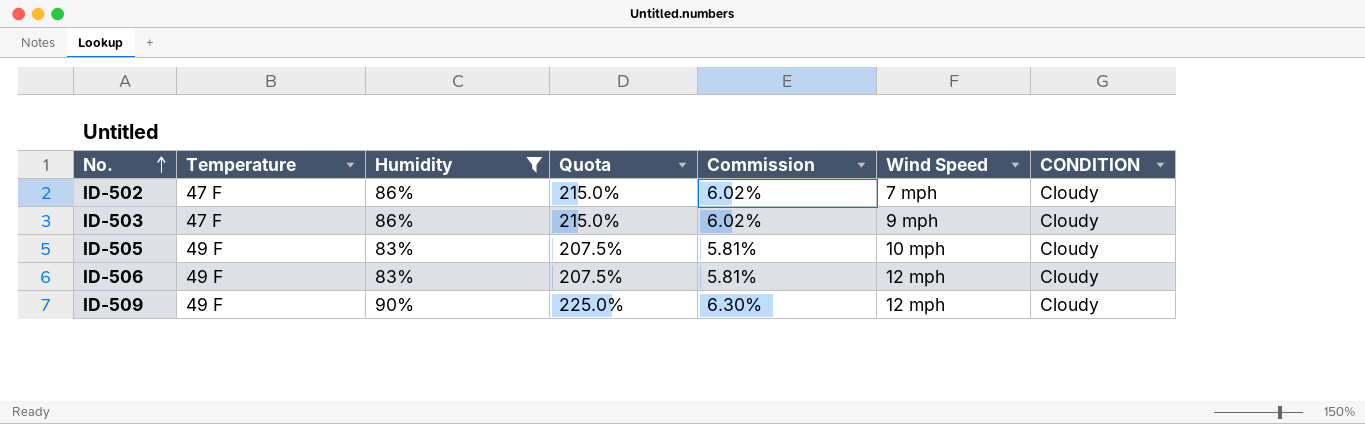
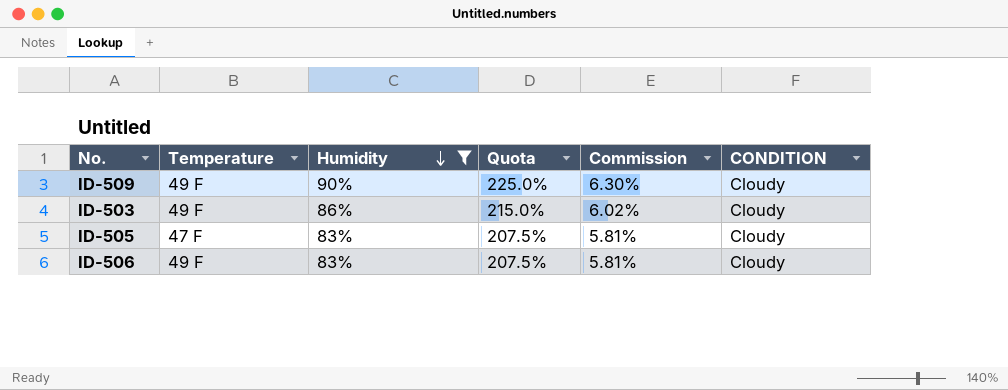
row order: No. ascending -> Humidity descending
column Wind Speed | position: 6 -> none
row ID-502: 47 F | 86% | 215.0% | 6.02% | 7 mph | Cloudy -> none
ID-503 | Temperature: 47 F -> 49 F
ID-505 | Temperature: 49 F -> 47 F

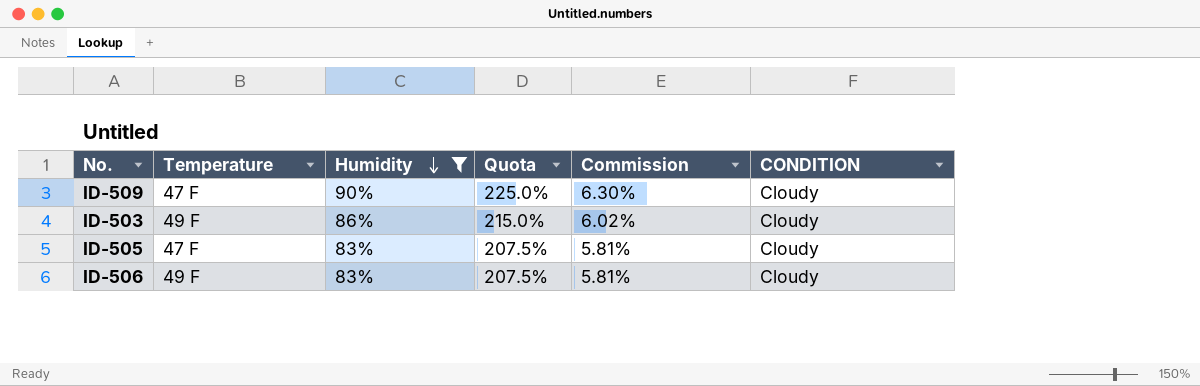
ID-509 | Temperature: 49 F -> 47 F

